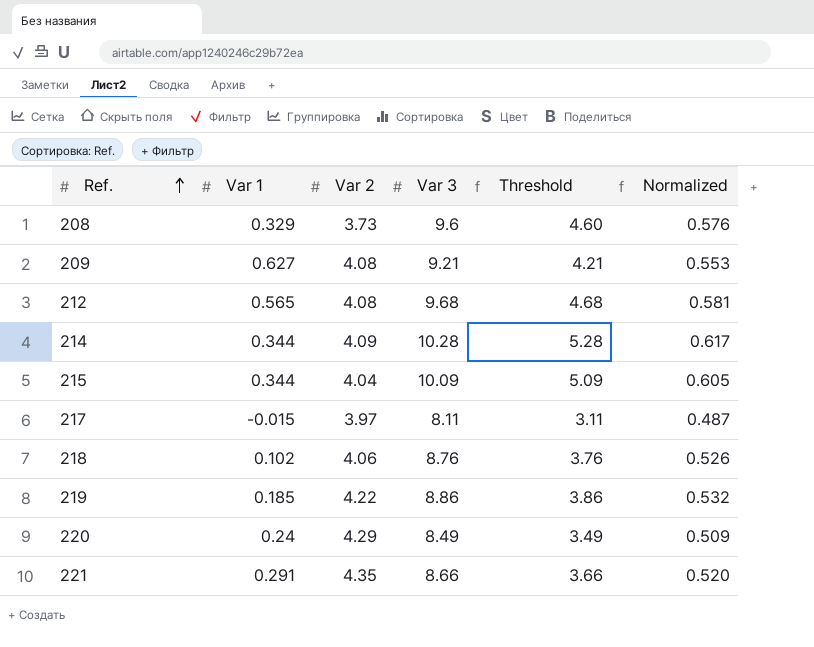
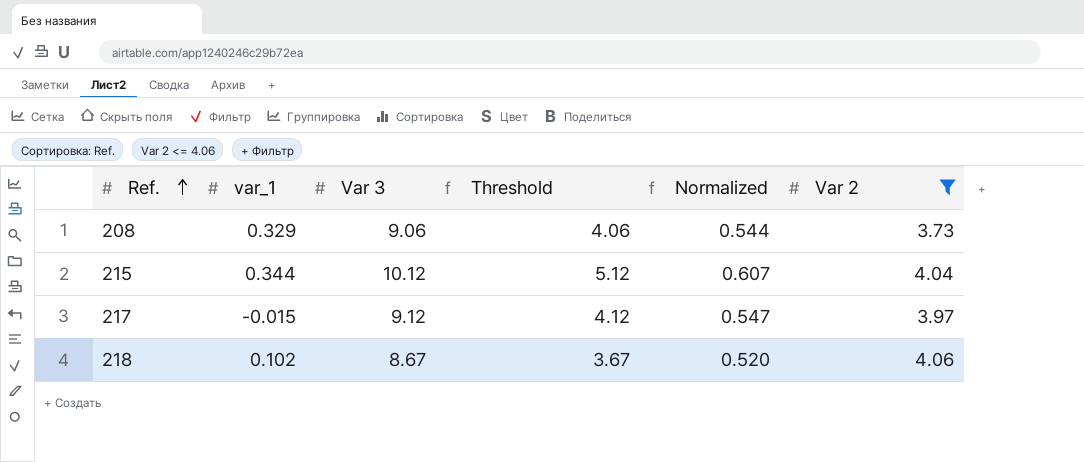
filter: none -> Var 2 <= 4.06
column name: Var 1 -> var_1
column Var 2 | position: 3 -> 6
208 | Var 3: 9.6 -> 9.06
208 | Threshold: 4.60 -> 4.06
208 | Normalized: 0.576 -> 0.544
215 | Var 3: 10.09 -> 10.12
215 | Threshold: 5.09 -> 5.12
215 | Normalized: 0.605 -> 0.607
217 | Var 3: 8.11 -> 9.12
217 | Threshold: 3.11 -> 4.12
217 | Normalized: 0.487 -> 0.547
218 | Var 3: 8.76 -> 8.67
218 | Threshold: 3.76 -> 3.67
218 | Normalized: 0.526 -> 0.520

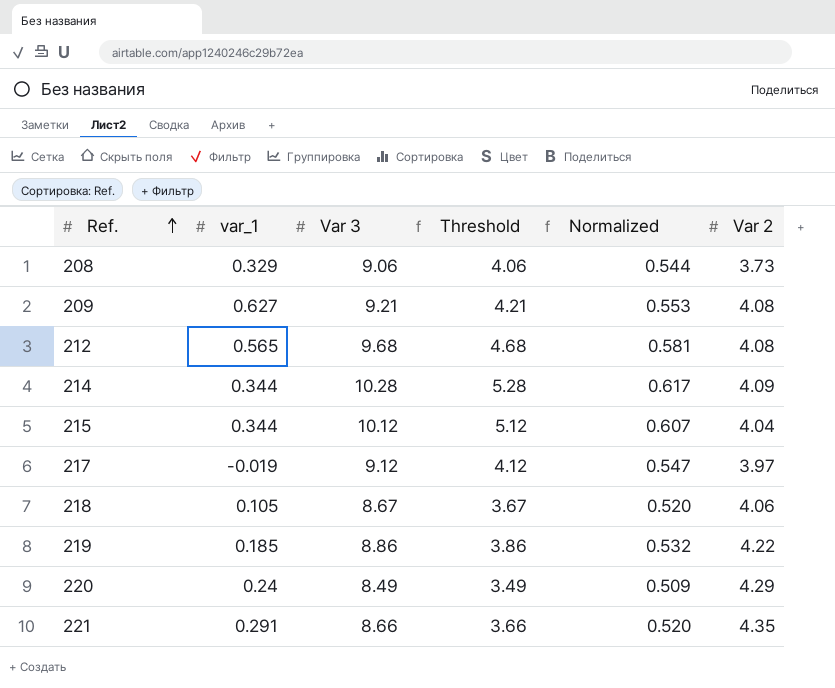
filter: Var 2 <= 4.06 -> none
217 | var_1: -0.015 -> -0.019
218 | var_1: 0.102 -> 0.105

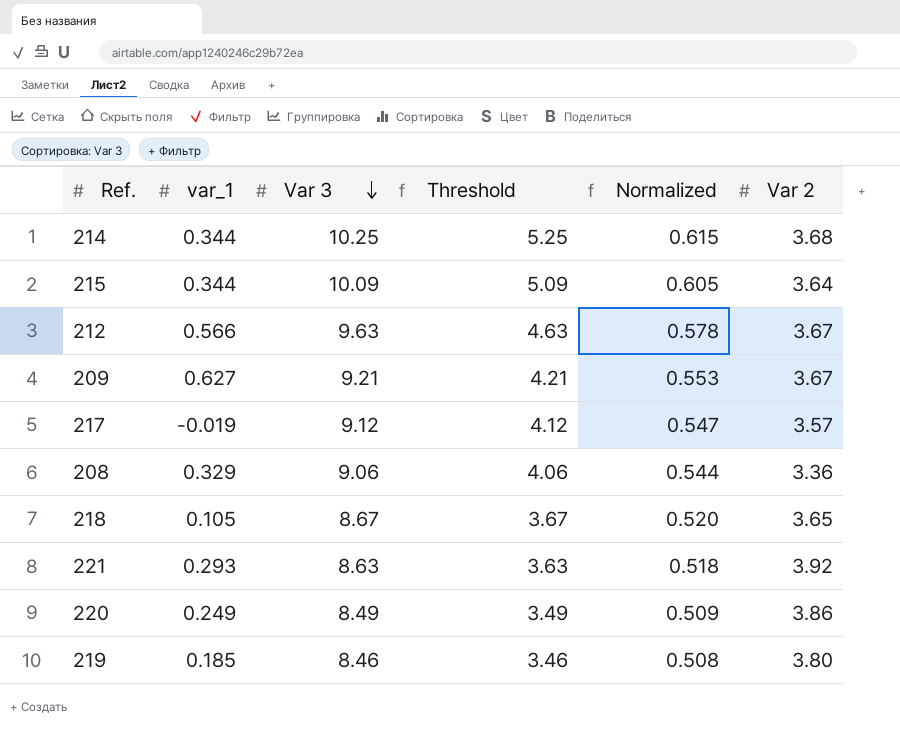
row order: Ref. ascending -> Var 3 descending
214 | Var 3: 10.28 -> 10.25
214 | Threshold: 5.28 -> 5.25
214 | Normalized: 0.617 -> 0.615
214 | Var 2: 4.09 -> 3.68
215 | Var 3: 10.12 -> 10.09
215 | Threshold: 5.12 -> 5.09
215 | Normalized: 0.607 -> 0.605
215 | Var 2: 4.04 -> 3.64
212 | var_1: 0.565 -> 0.566
212 | Var 3: 9.68 -> 9.63
212 | Threshold: 4.68 -> 4.63
212 | Normalized: 0.581 -> 0.578
212 | Var 2: 4.08 -> 3.67
209 | Var 2: 4.08 -> 3.67
217 | Var 2: 3.97 -> 3.57
208 | Var 2: 3.73 -> 3.36
218 | Var 2: 4.06 -> 3.65
221 | var_1: 0.291 -> 0.293
221 | Var 3: 8.66 -> 8.63
221 | Threshold: 3.66 -> 3.63
221 | Normalized: 0.520 -> 0.518
221 | Var 2: 4.35 -> 3.92
220 | var_1: 0.24 -> 0.249
220 | Var 2: 4.29 -> 3.86
219 | Var 3: 8.86 -> 8.46
219 | Threshold: 3.86 -> 3.46
219 | Normalized: 0.532 -> 0.508
219 | Var 2: 4.22 -> 3.80

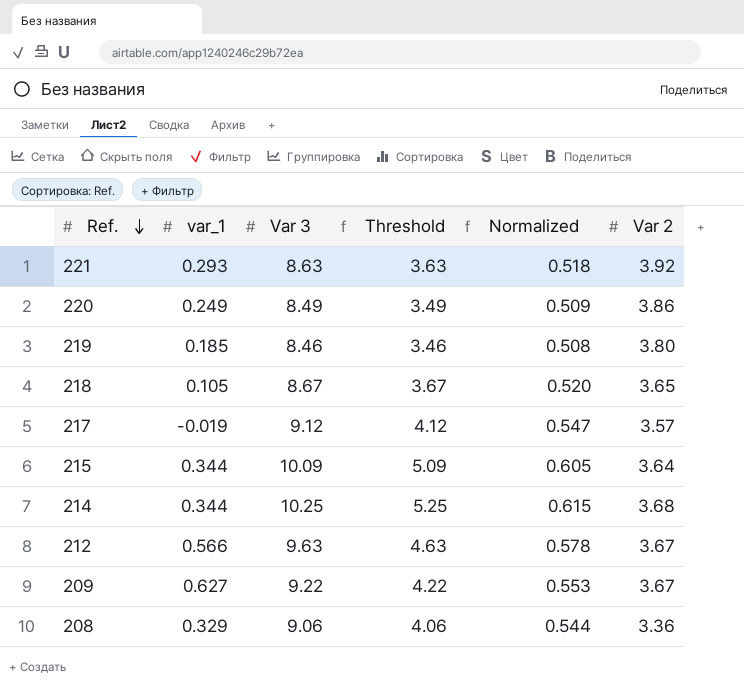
row order: Var 3 descending -> Ref. descending
209 | Var 3: 9.21 -> 9.22
209 | Threshold: 4.21 -> 4.22

